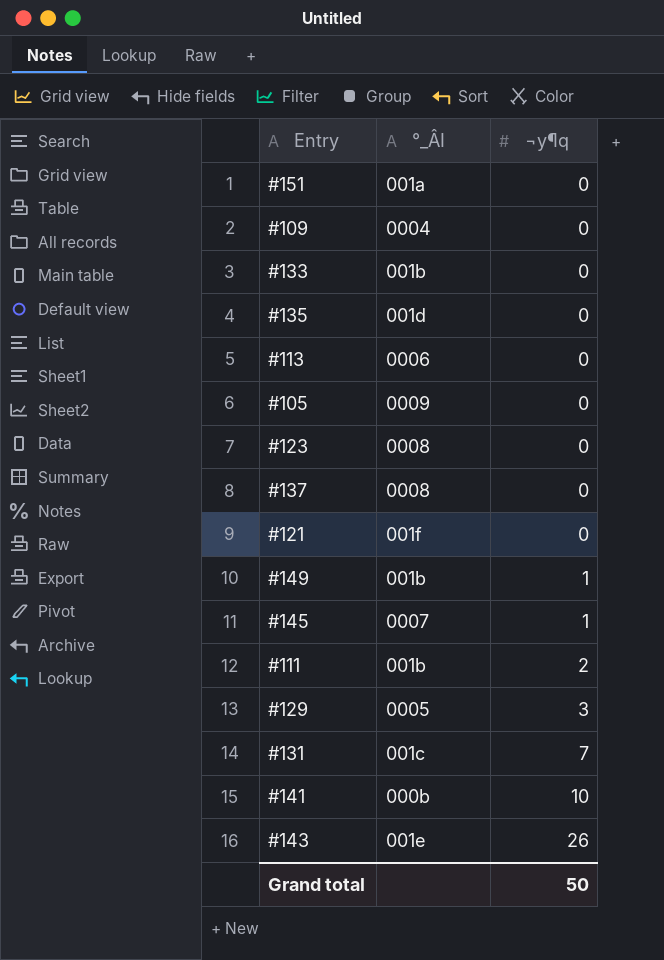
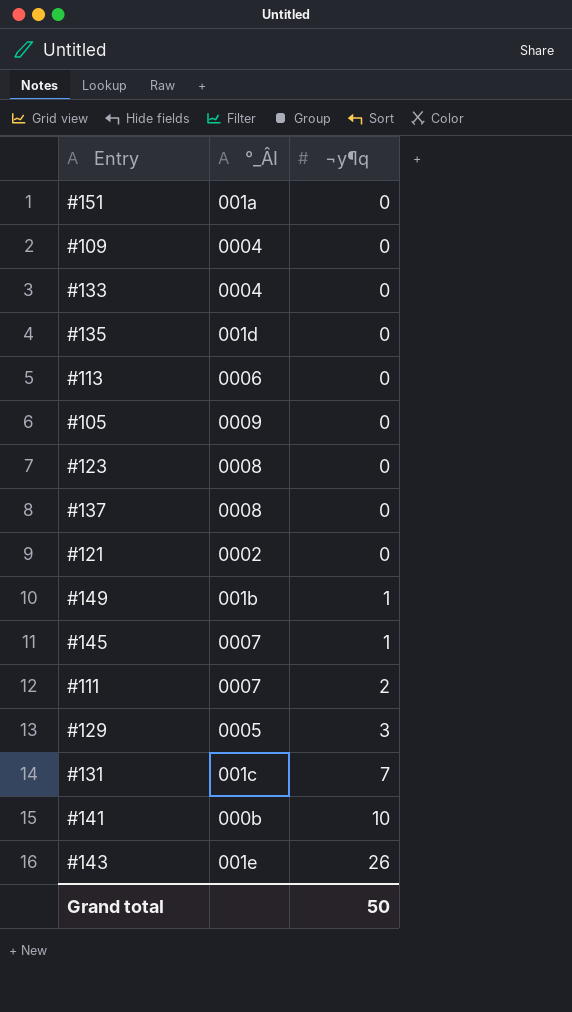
#133 | °_ÂI: 001b -> 0004
#121 | °_ÂI: 001f -> 0002
#111 | °_ÂI: 001b -> 0007

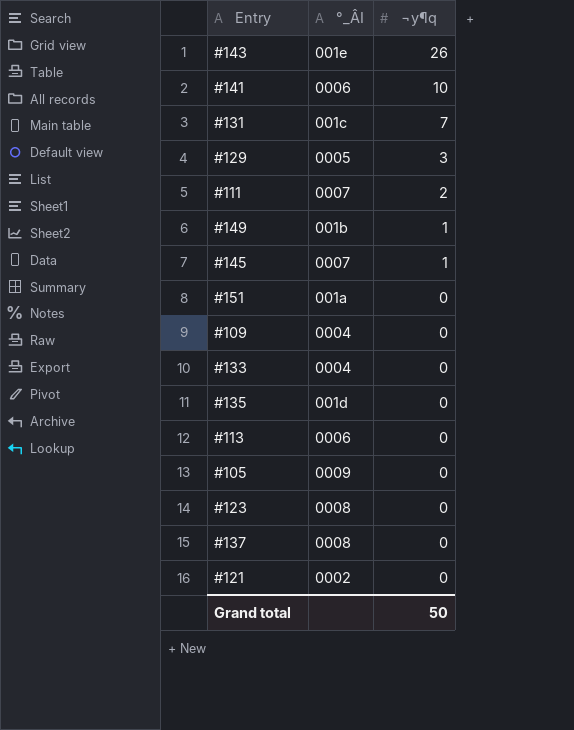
row order: ¬y¶q ascending -> ¬y¶q descending
#141 | °_ÂI: 000b -> 0006

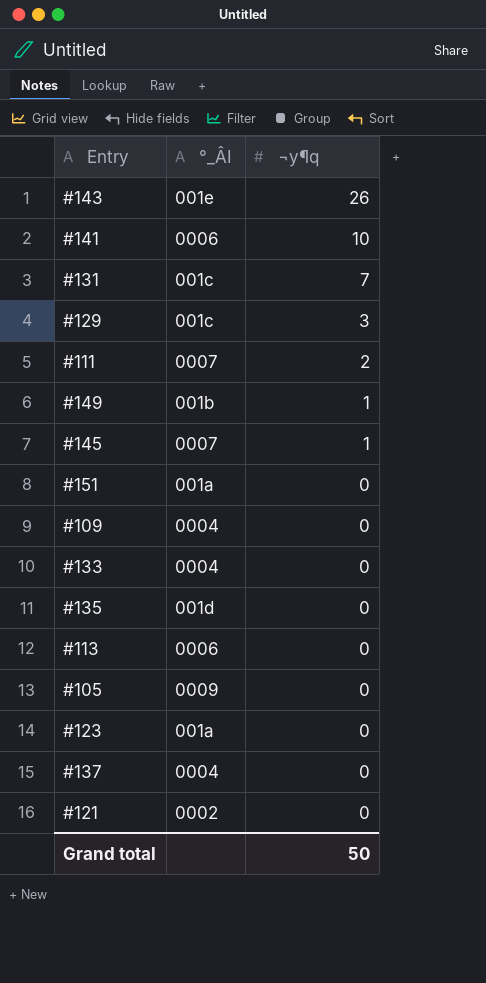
#129 | °_ÂI: 0005 -> 001c
#123 | °_ÂI: 0008 -> 001a
#137 | °_ÂI: 0008 -> 0004

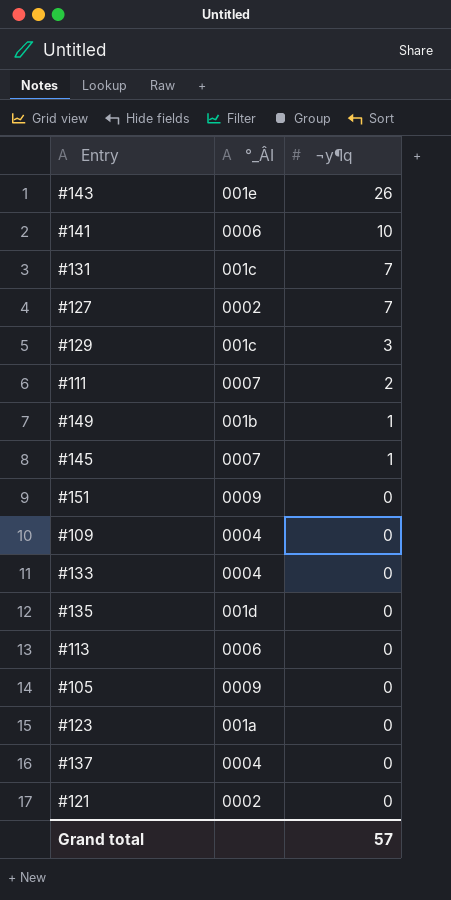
row #127: none -> 0002 | 7
#151 | °_ÂI: 001a -> 0009
Grand total | ¬y¶q: 50 -> 57

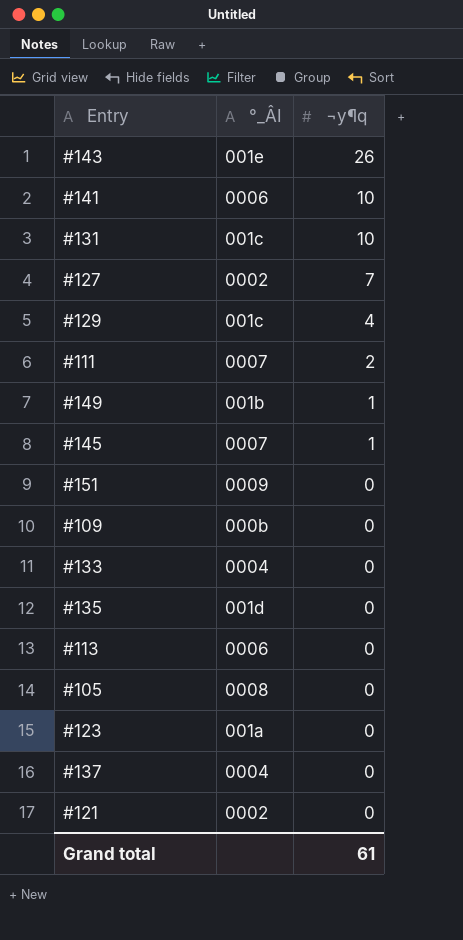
#131 | ¬y¶q: 7 -> 10
#129 | ¬y¶q: 3 -> 4
#109 | °_ÂI: 0004 -> 000b
#105 | °_ÂI: 0009 -> 0008
Grand total | ¬y¶q: 57 -> 61

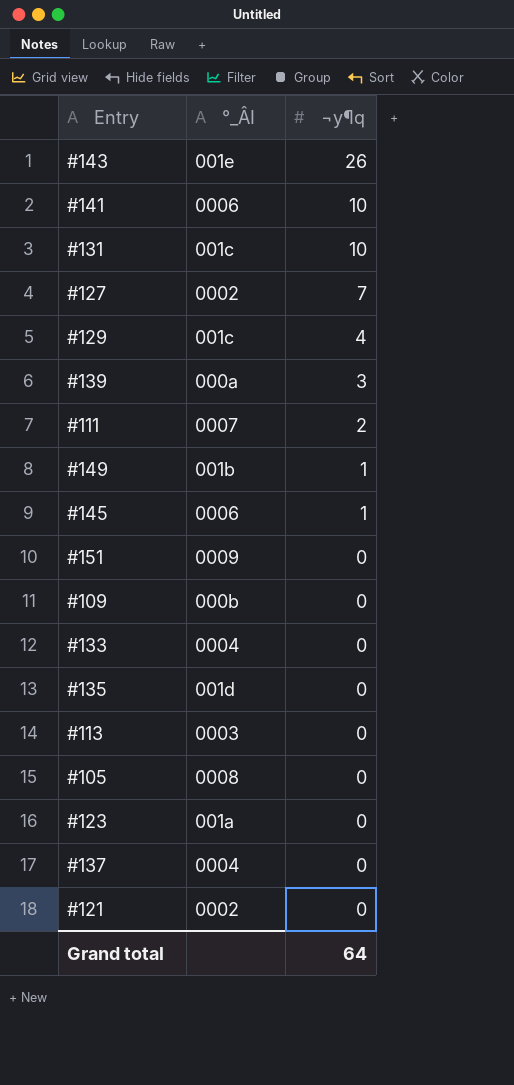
row #139: none -> 000a | 3
#145 | °_ÂI: 0007 -> 0006
#113 | °_ÂI: 0006 -> 0003
Grand total | ¬y¶q: 61 -> 64

